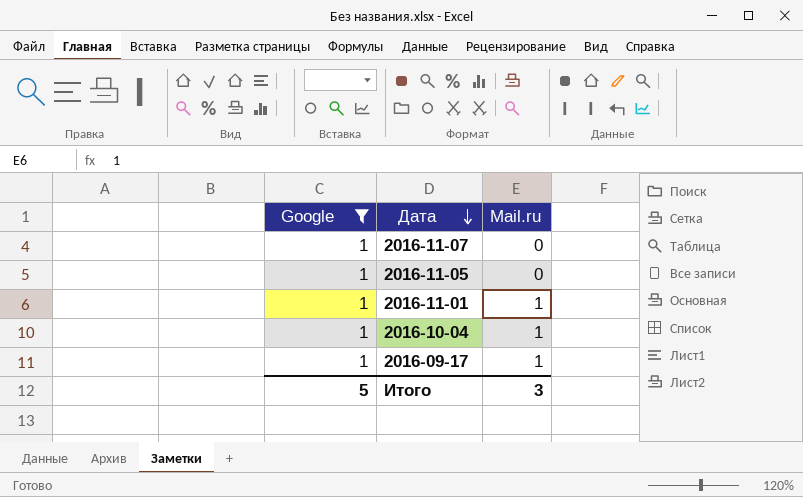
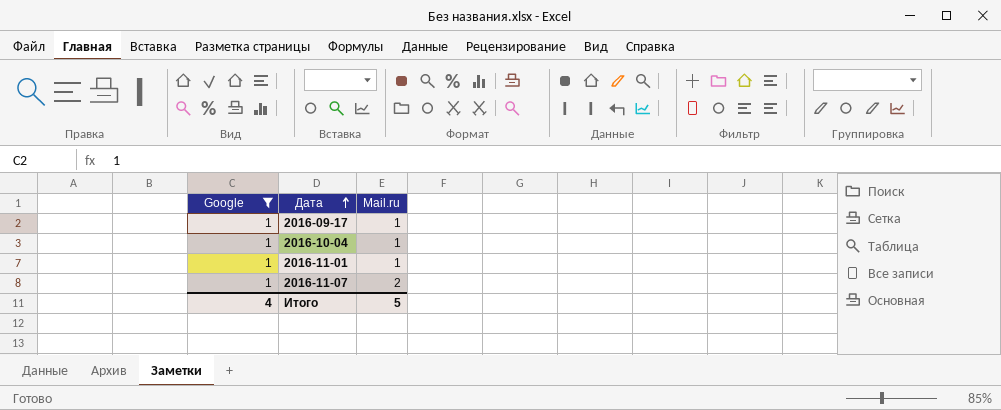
row order: Дата descending -> Дата ascending
row 2016-11-05: 1 | 0 -> none
2016-11-07 | Mail.ru: 0 -> 2
Итого | Google: 5 -> 4
Итого | Mail.ru: 3 -> 5

